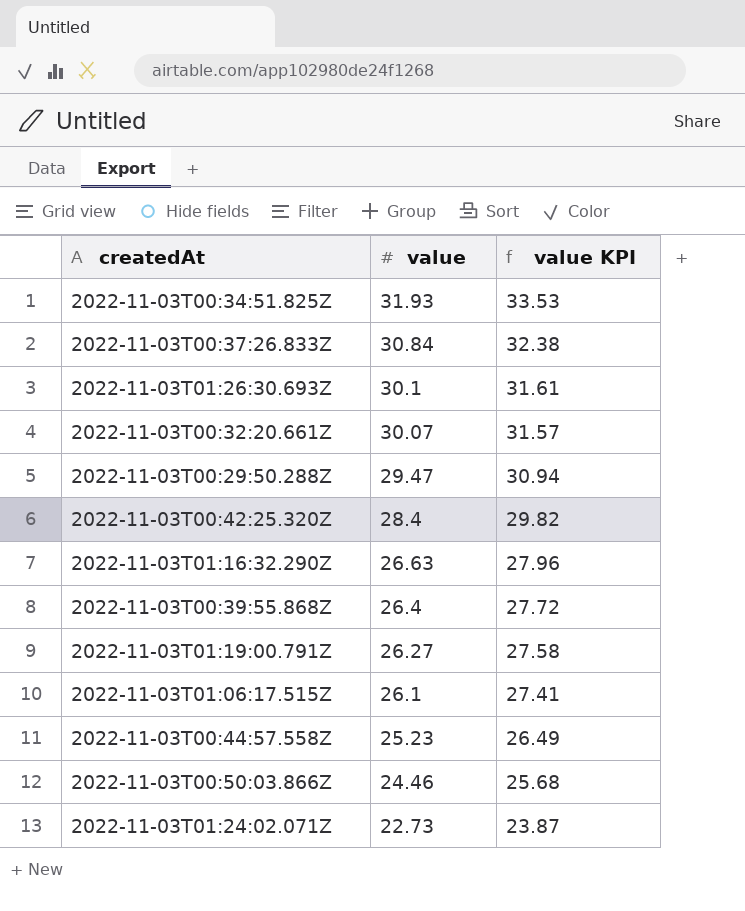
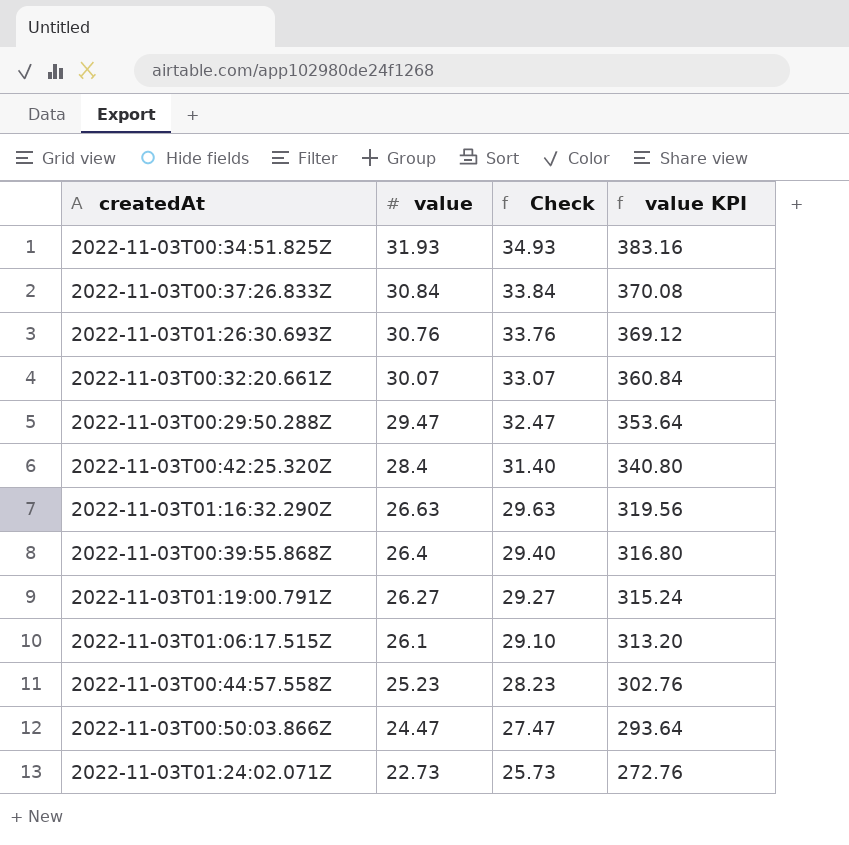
column Check | formula: none -> [value] + 3
column value KPI | formula: [value] * 1.05 -> [value] * 12
2022-11-03T01:26:30.693Z | value: 30.1 -> 30.76
2022-11-03T00:50:03.866Z | value: 24.46 -> 24.47

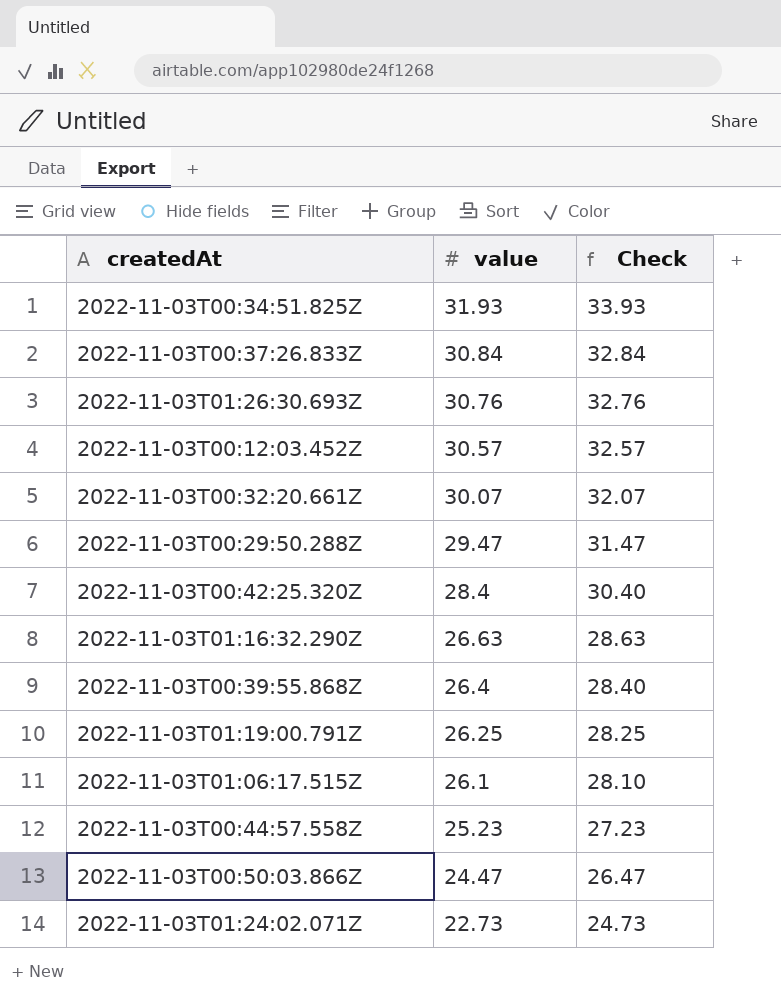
column value KPI | formula: [value] * 12 -> none
column Check | formula: [value] + 3 -> [value] + 2
row 2022-11-03T00:12:03.452Z: none -> 30.57 | 32.57
2022-11-03T01:19:00.791Z | value: 26.27 -> 26.25

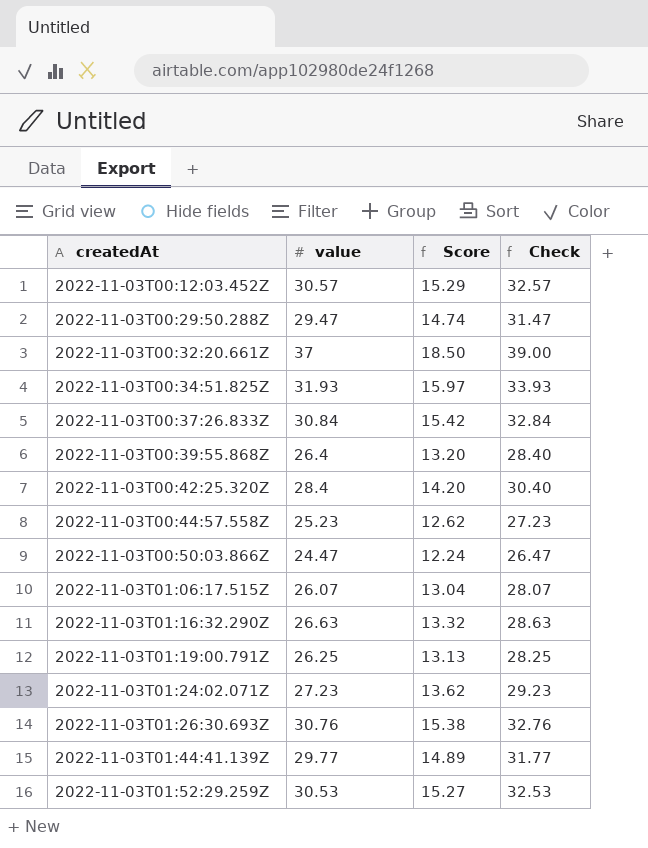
row order: value descending -> createdAt ascending
column Score | formula: none -> [value] * 0.5
2022-11-03T00:32:20.661Z | value: 30.07 -> 37
2022-11-03T00:32:20.661Z | Check: 32.07 -> 39.00
2022-11-03T01:06:17.515Z | value: 26.1 -> 26.07
2022-11-03T01:06:17.515Z | Check: 28.10 -> 28.07
2022-11-03T01:24:02.071Z | value: 22.73 -> 27.23
2022-11-03T01:24:02.071Z | Check: 24.73 -> 29.23
row 2022-11-03T01:44:41.139Z: none -> 29.77 | 14.89 | 31.77
row 2022-11-03T01:52:29.259Z: none -> 30.53 | 15.27 | 32.53

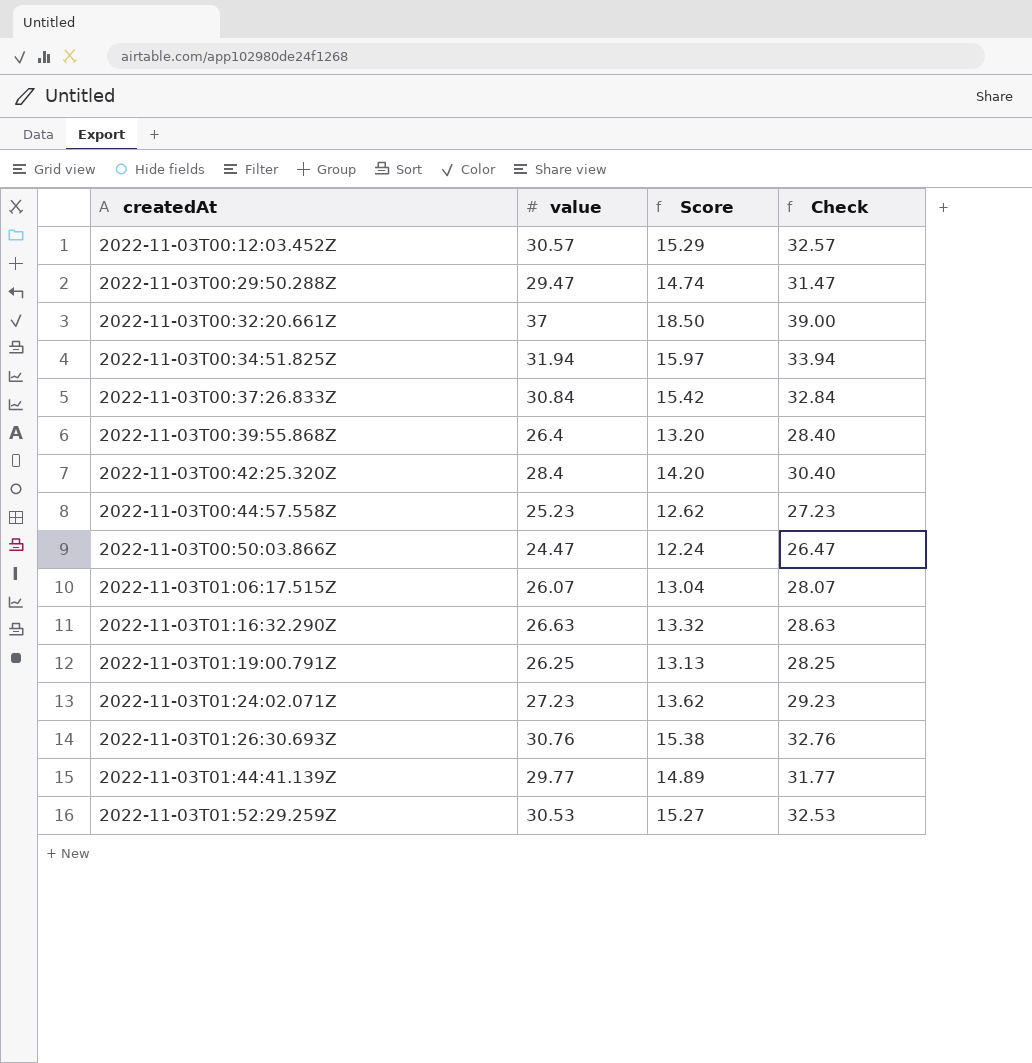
2022-11-03T00:34:51.825Z | value: 31.93 -> 31.94
2022-11-03T00:34:51.825Z | Check: 33.93 -> 33.94

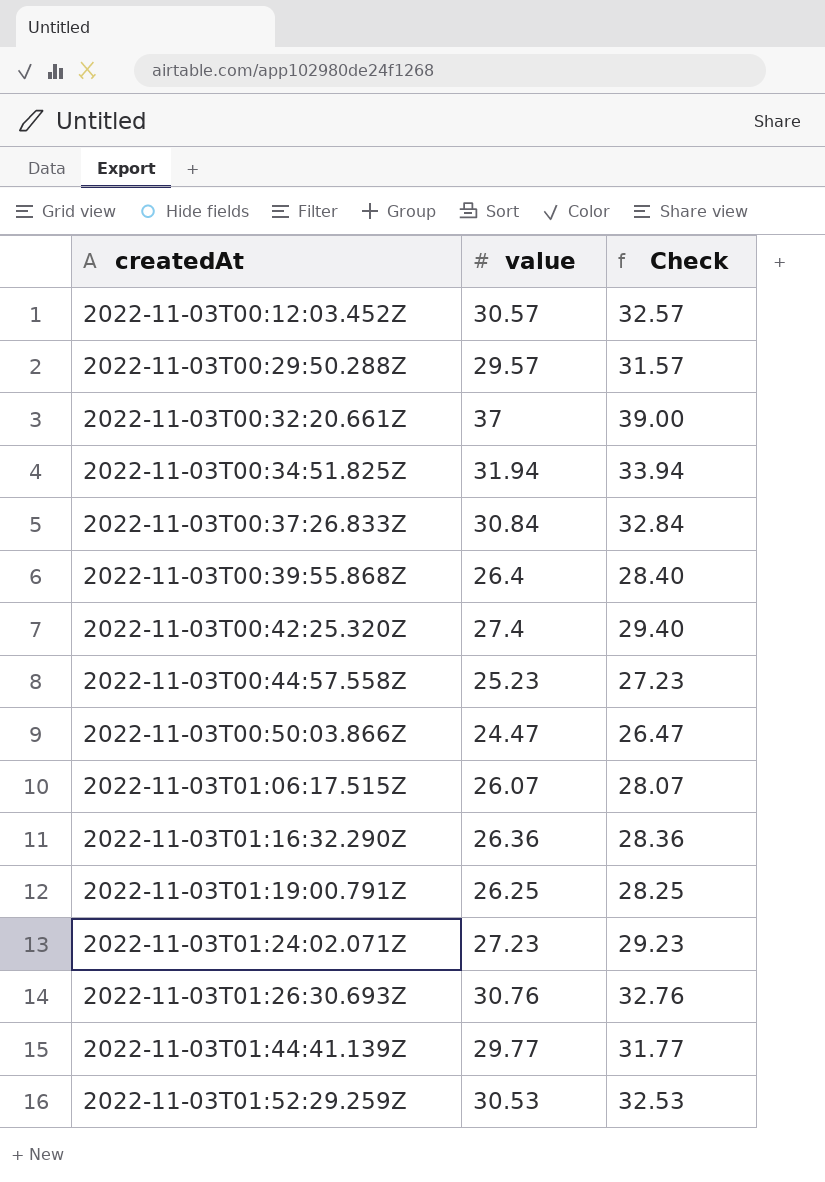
column Score | formula: [value] * 0.5 -> none
2022-11-03T00:29:50.288Z | value: 29.47 -> 29.57
2022-11-03T00:29:50.288Z | Check: 31.47 -> 31.57
2022-11-03T00:42:25.320Z | value: 28.4 -> 27.4
2022-11-03T00:42:25.320Z | Check: 30.40 -> 29.40
2022-11-03T01:16:32.290Z | value: 26.63 -> 26.36
2022-11-03T01:16:32.290Z | Check: 28.63 -> 28.36

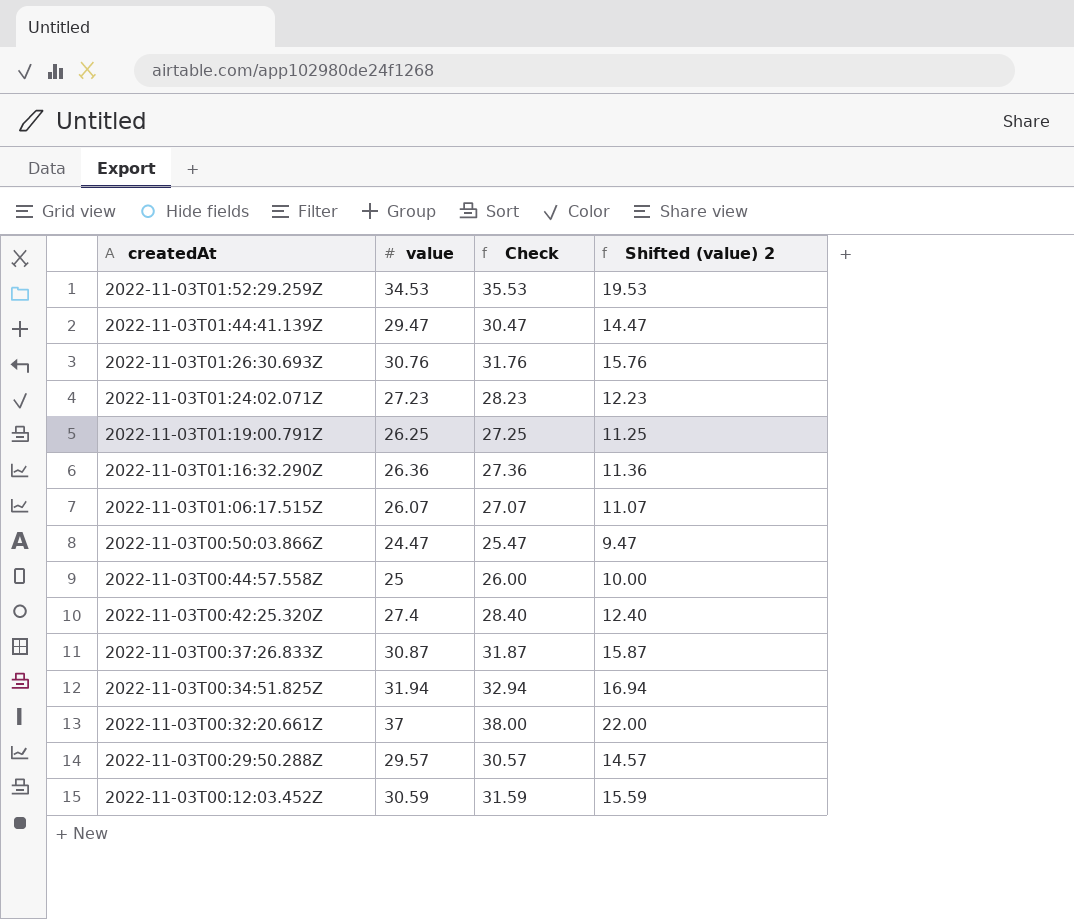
row order: createdAt ascending -> createdAt descending
column Check | formula: [value] + 2 -> [value] + 1
column Shifted (value) 2 | formula: none -> [value] - 15
row 2022-11-03T00:39:55.868Z: 26.4 | 28.40 -> none
2022-11-03T01:52:29.259Z | value: 30.53 -> 34.53
2022-11-03T01:44:41.139Z | value: 29.77 -> 29.47
2022-11-03T00:44:57.558Z | value: 25.23 -> 25
2022-11-03T00:37:26.833Z | value: 30.84 -> 30.87
2022-11-03T00:12:03.452Z | value: 30.57 -> 30.59

